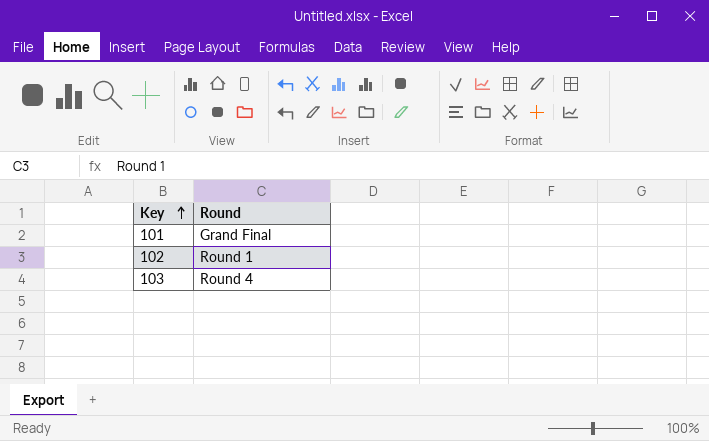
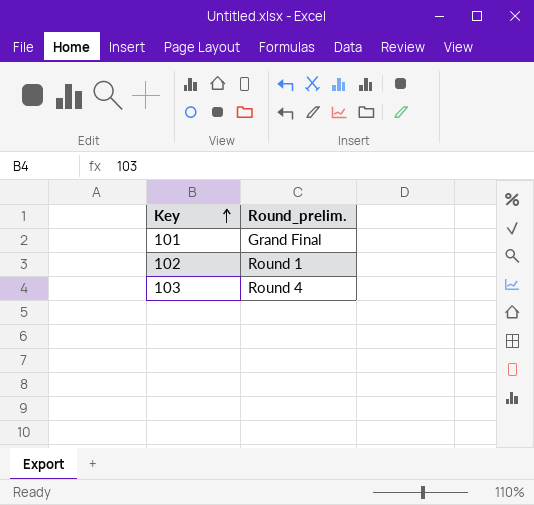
column name: Round -> Round_prelim.

